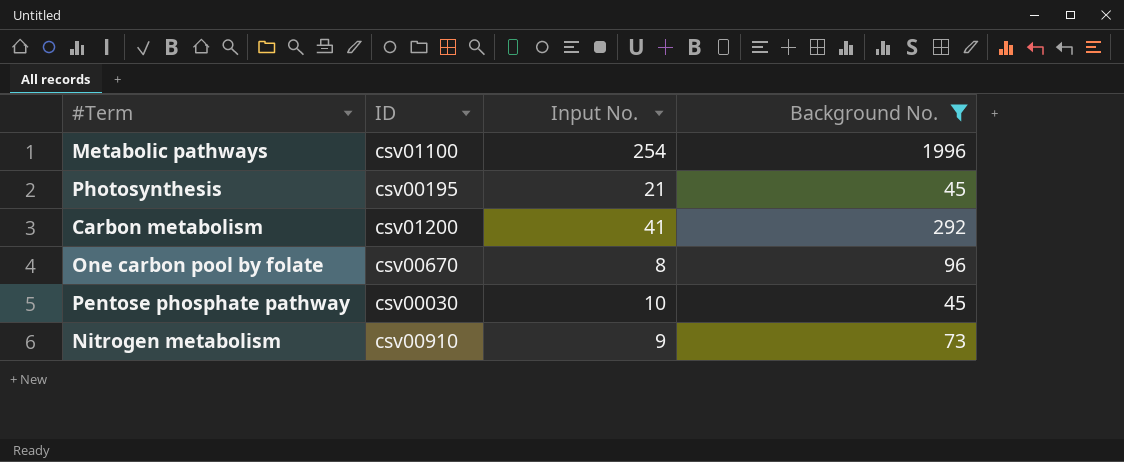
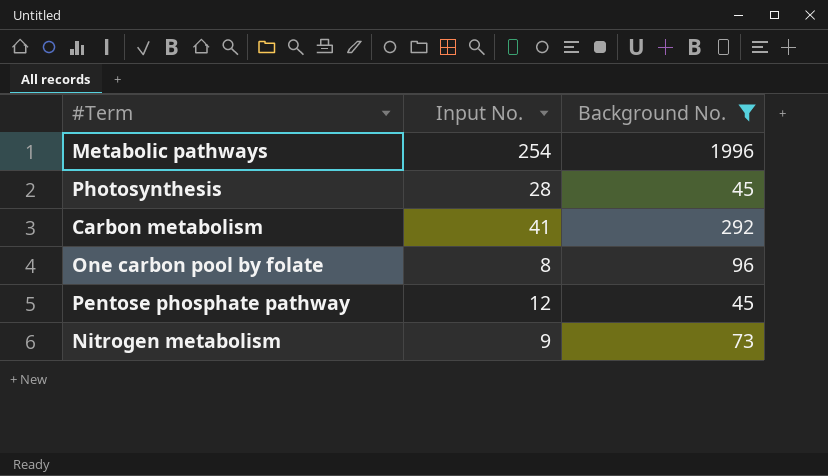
column ID | position: 2 -> none
Photosynthesis | Input No.: 21 -> 28
Pentose phosphate pathway | Input No.: 10 -> 12

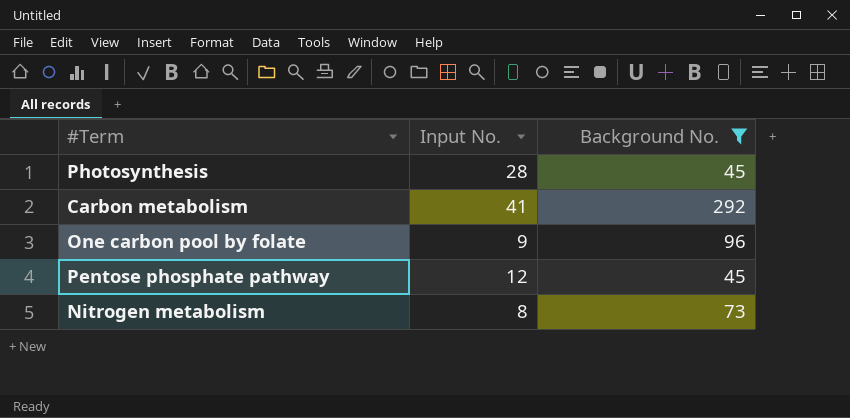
row Metabolic pathways: 254 | 1996 -> none
One carbon pool by folate | Input No.: 8 -> 9
Nitrogen metabolism | Input No.: 9 -> 8

